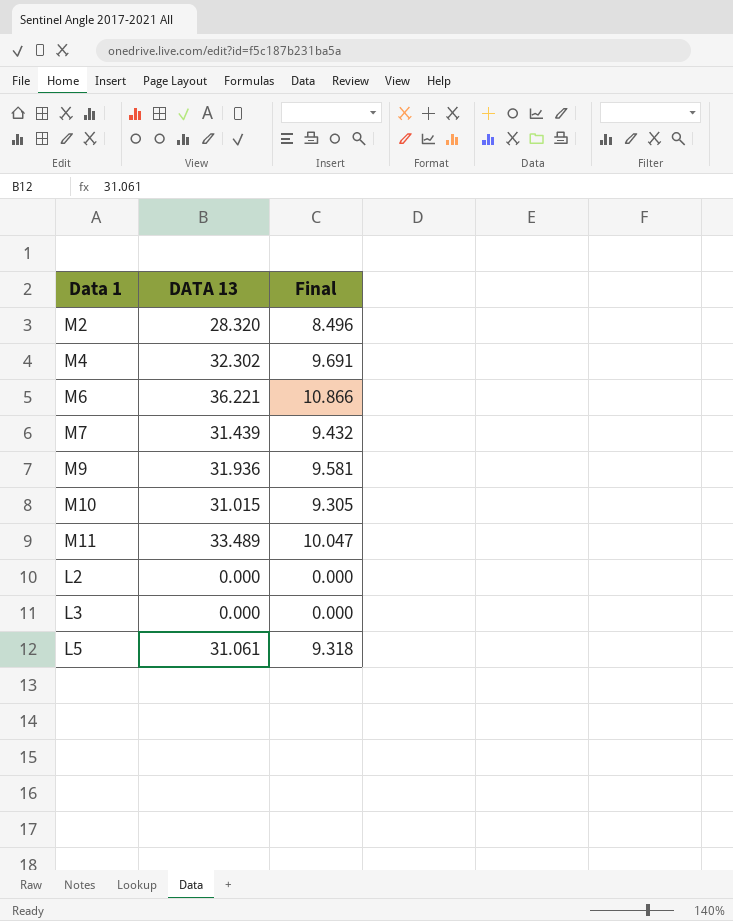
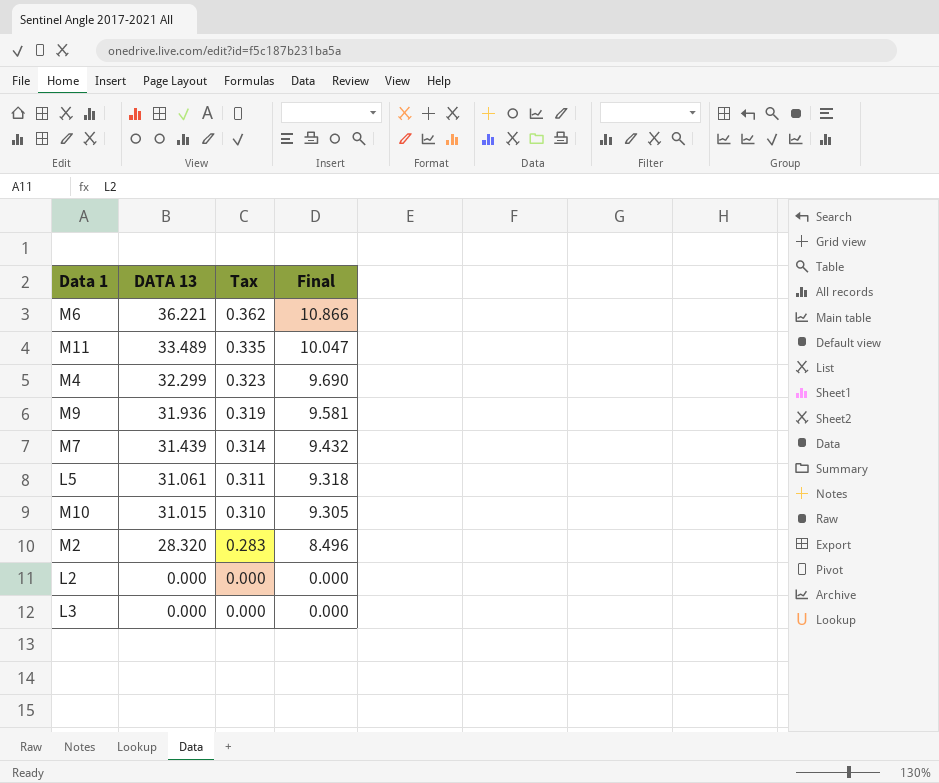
row order: none -> DATA 13 descending
column Tax | formula: none -> [DATA 13] * 0.01
M4 | DATA 13: 32.302 -> 32.299
M4 | Final: 9.691 -> 9.690

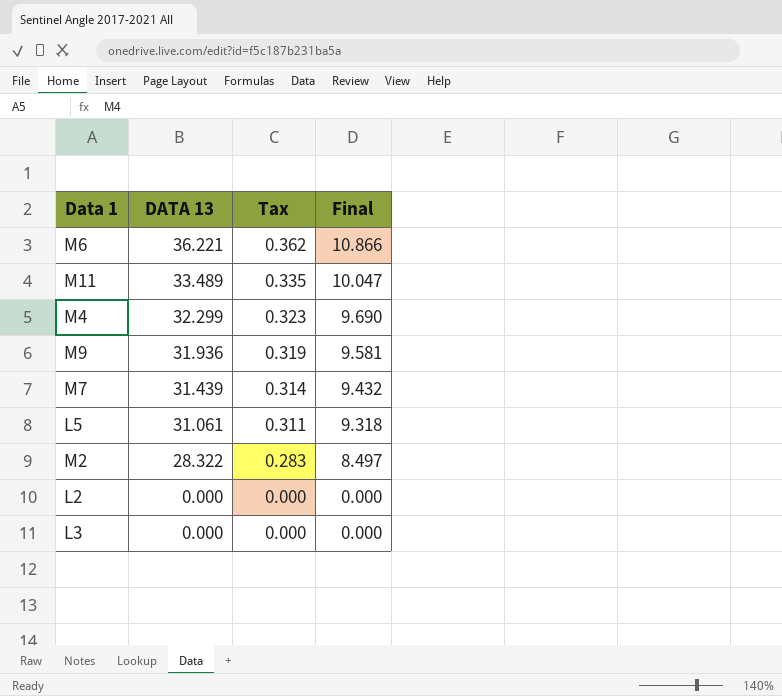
row M10: 31.015 | 0.310 | 9.305 -> none
M2 | DATA 13: 28.320 -> 28.322
M2 | Final: 8.496 -> 8.497

